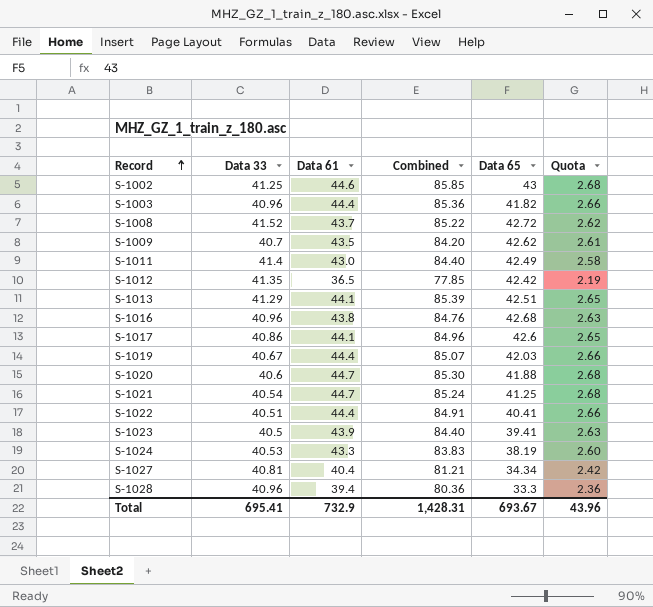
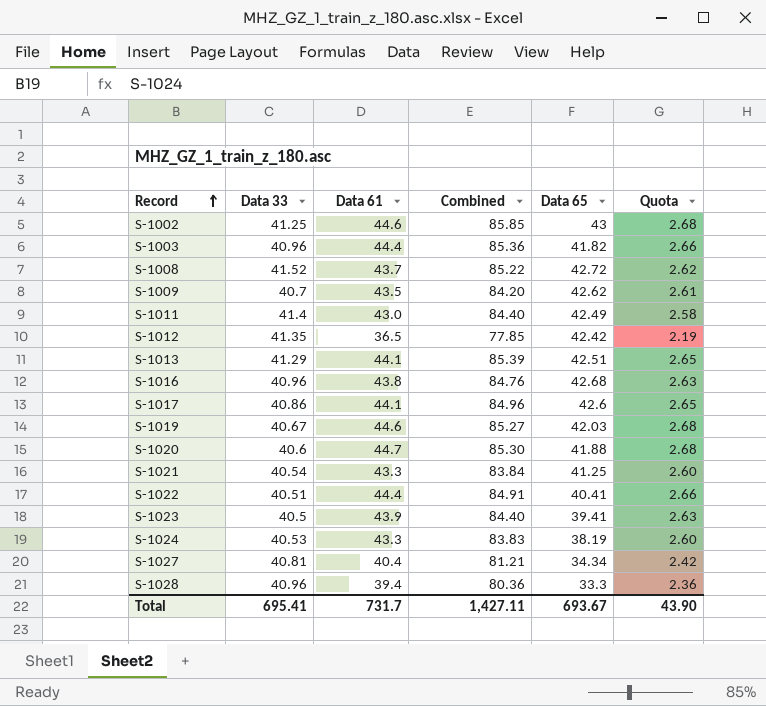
S-1019 | Data 61: 44.4 -> 44.6
S-1019 | Combined: 85.07 -> 85.27
S-1019 | Quota: 2.66 -> 2.68
S-1021 | Data 61: 44.7 -> 43.3
S-1021 | Combined: 85.24 -> 83.84
S-1021 | Quota: 2.68 -> 2.60
Total | Data 61: 732.9 -> 731.7
Total | Combined: 1,428.31 -> 1,427.11
Total | Quota: 43.96 -> 43.90

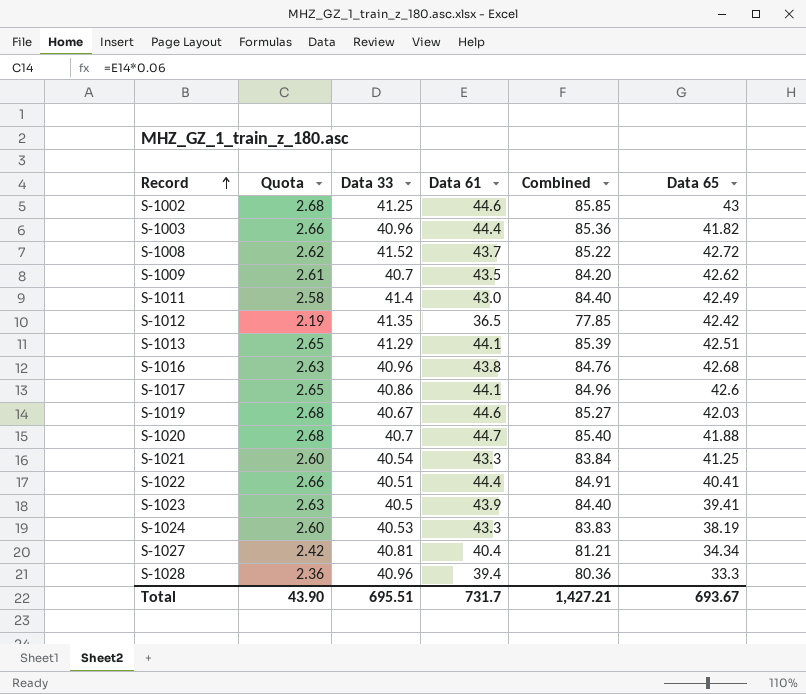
column Quota | position: 6 -> 2
S-1020 | Data 33: 40.6 -> 40.7
S-1020 | Combined: 85.30 -> 85.40
Total | Data 33: 695.41 -> 695.51
Total | Combined: 1,427.11 -> 1,427.21

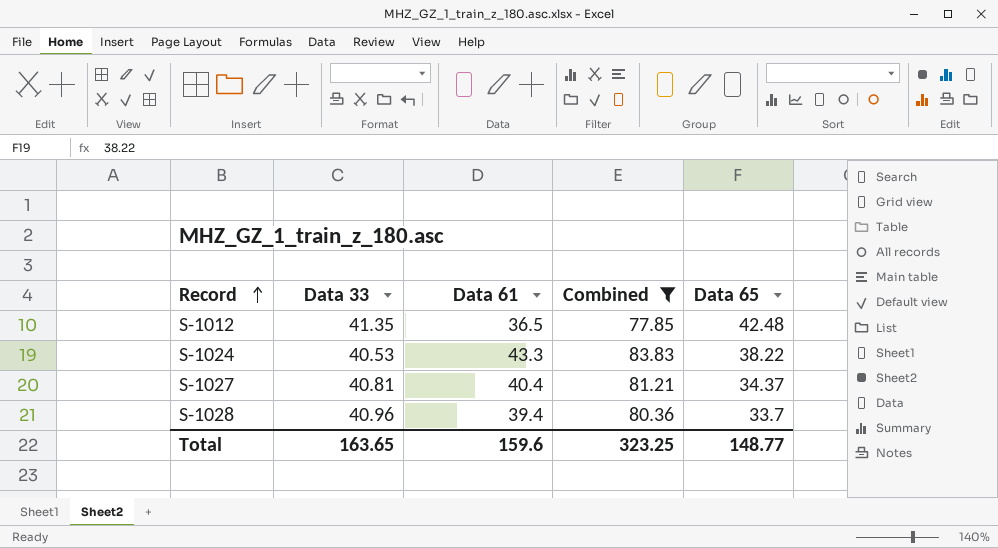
filter: none -> Combined <= 83.83
column Quota | formula: [Data 61] * 0.06 -> none
S-1012 | Data 65: 42.42 -> 42.48
S-1024 | Data 65: 38.19 -> 38.22
S-1027 | Data 65: 34.34 -> 34.37
S-1028 | Data 65: 33.3 -> 33.7
Total | Data 33: 695.51 -> 163.65
Total | Data 61: 731.7 -> 159.6
Total | Combined: 1,427.21 -> 323.25
Total | Data 65: 693.67 -> 148.77

